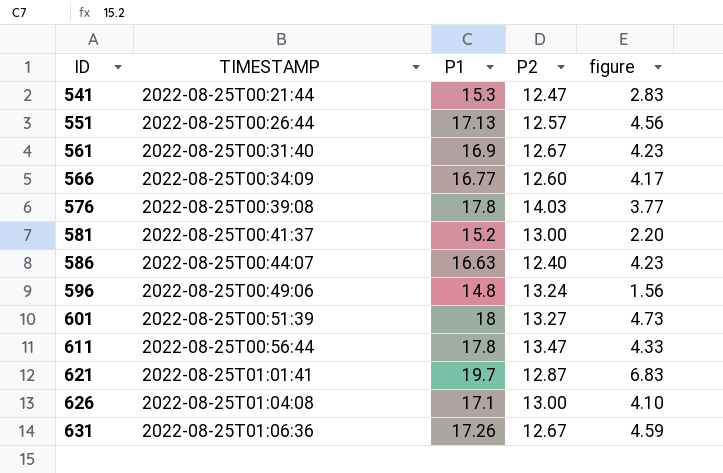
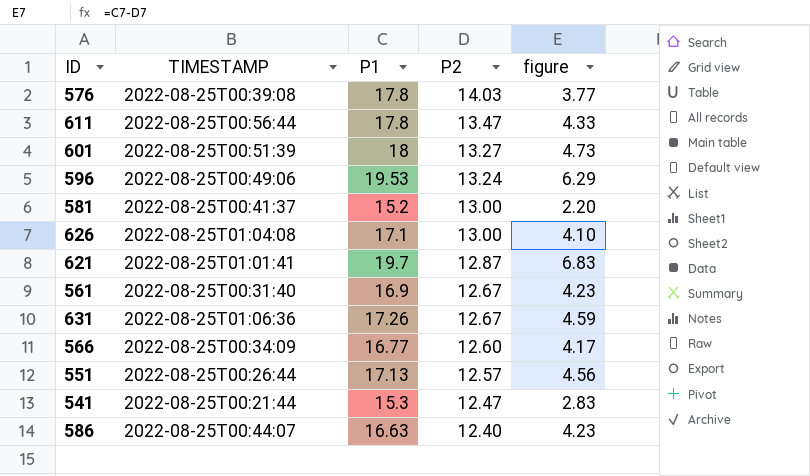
row order: ID ascending -> P2 descending
596 | P1: 14.8 -> 19.53
596 | figure: 1.56 -> 6.29

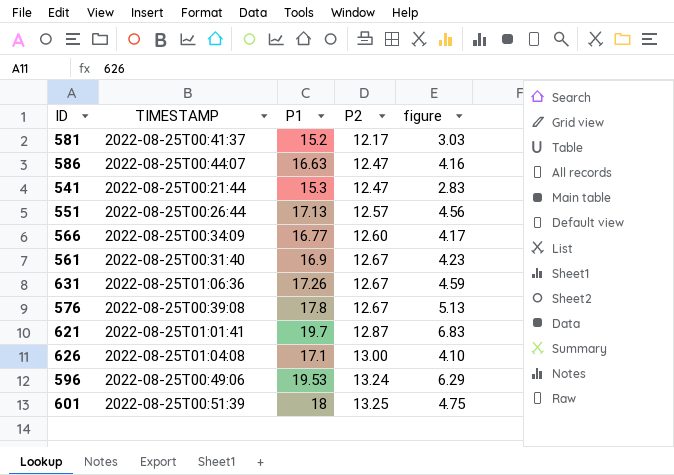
row order: P2 descending -> P2 ascending
row 611: 2022-08-25T00:56:44 | 17.8 | 13.47 | 4.33 -> none
581 | P2: 13.00 -> 12.17
581 | figure: 2.20 -> 3.03
586 | P2: 12.40 -> 12.47
586 | figure: 4.23 -> 4.16
576 | P2: 14.03 -> 12.67
576 | figure: 3.77 -> 5.13
601 | P2: 13.27 -> 13.25
601 | figure: 4.73 -> 4.75

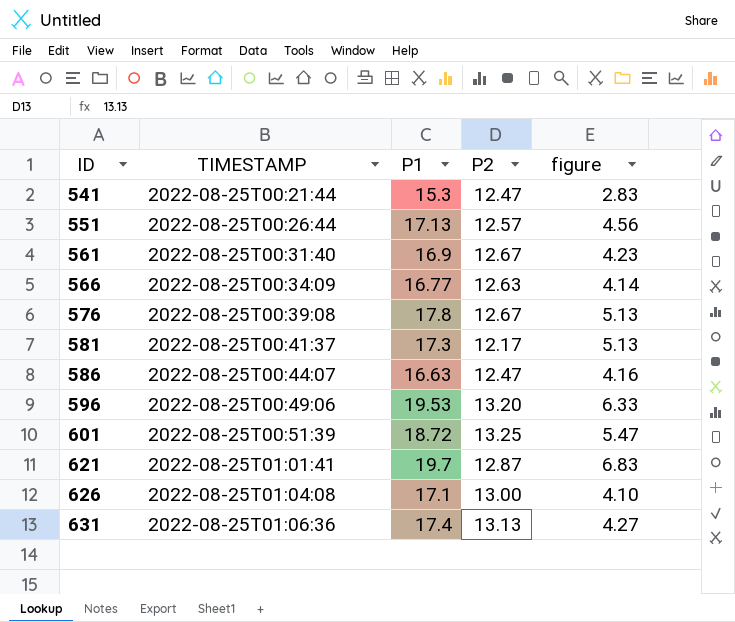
row order: P2 ascending -> ID ascending
566 | P2: 12.60 -> 12.63
566 | figure: 4.17 -> 4.14
581 | P1: 15.2 -> 17.3
581 | figure: 3.03 -> 5.13
596 | P2: 13.24 -> 13.20
596 | figure: 6.29 -> 6.33
601 | P1: 18 -> 18.72
601 | figure: 4.75 -> 5.47
631 | P1: 17.26 -> 17.4
631 | P2: 12.67 -> 13.13
631 | figure: 4.59 -> 4.27

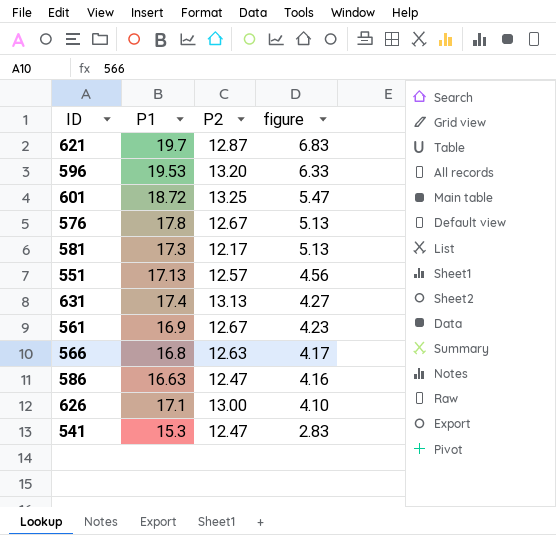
row order: ID ascending -> figure descending
column TIMESTAMP | position: 2 -> none
566 | P1: 16.77 -> 16.8
566 | figure: 4.14 -> 4.17

